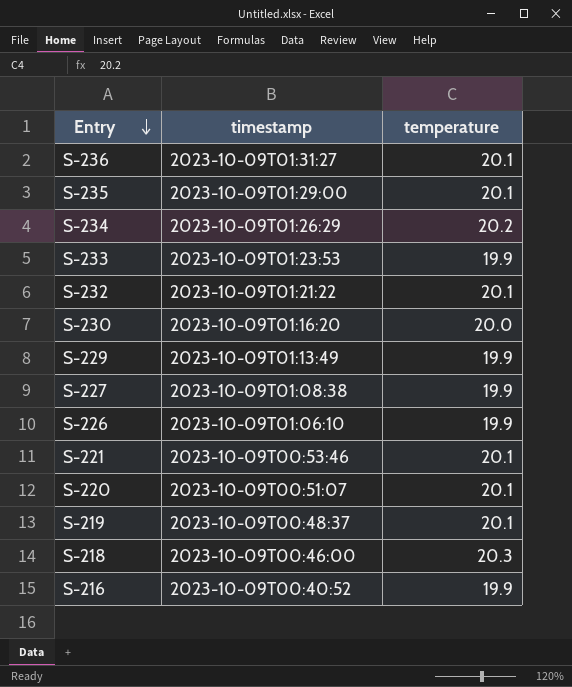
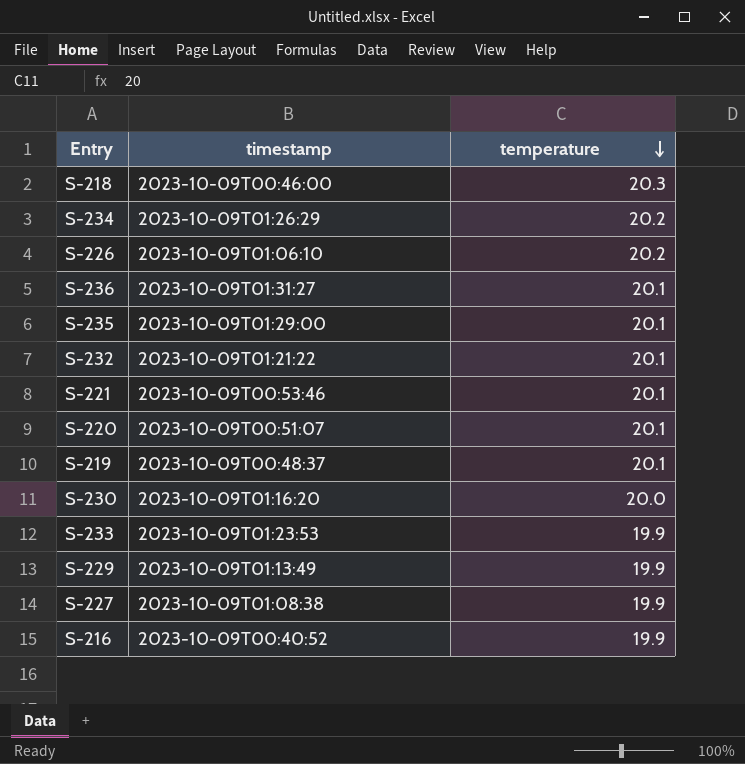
row order: Entry descending -> temperature descending
S-226 | temperature: 19.9 -> 20.2

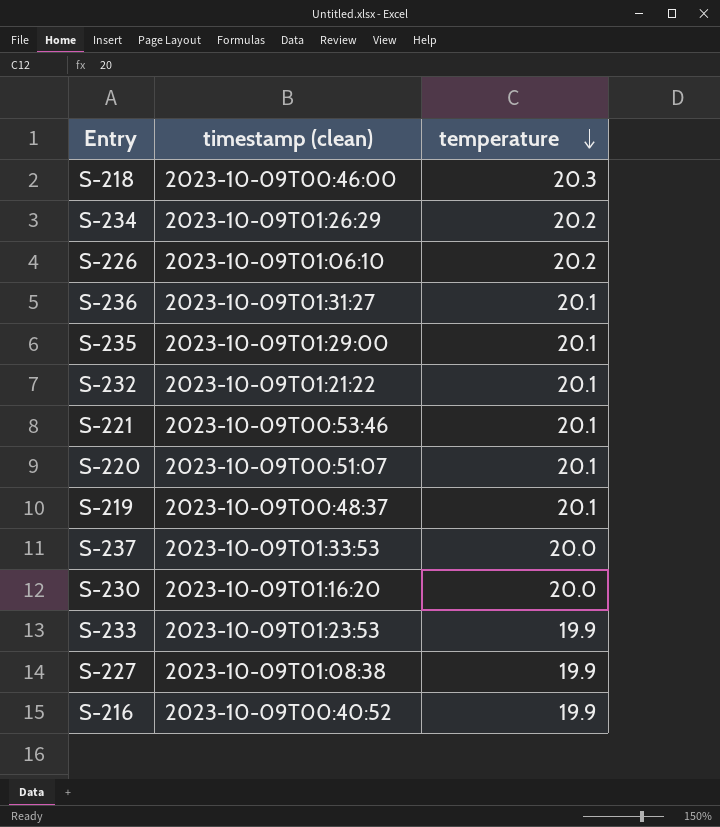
column name: timestamp -> timestamp (clean)
row S-229: 2023-10-09T01:13:49 | 19.9 -> none
row S-237: none -> 2023-10-09T01:33:53 | 20.0

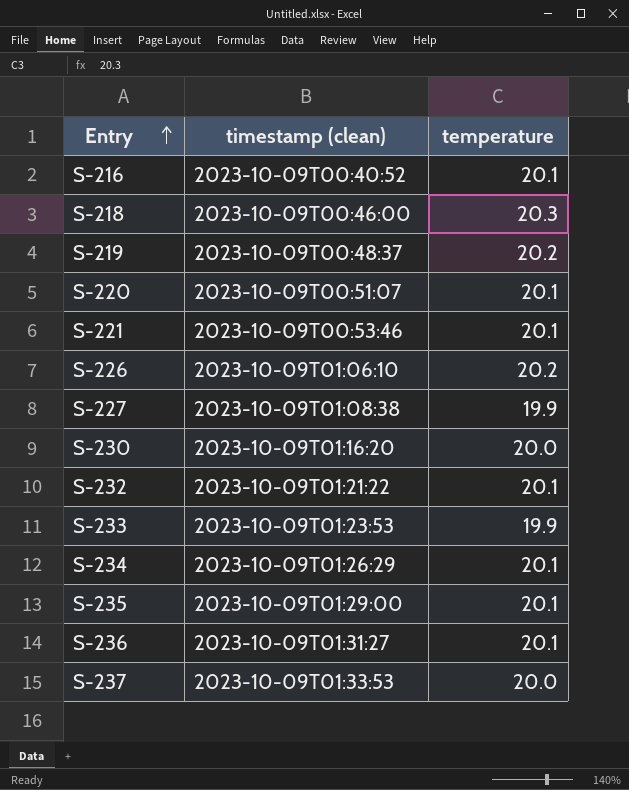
row order: temperature descending -> Entry ascending
S-216 | temperature: 19.9 -> 20.1
S-219 | temperature: 20.1 -> 20.2
S-234 | temperature: 20.2 -> 20.1

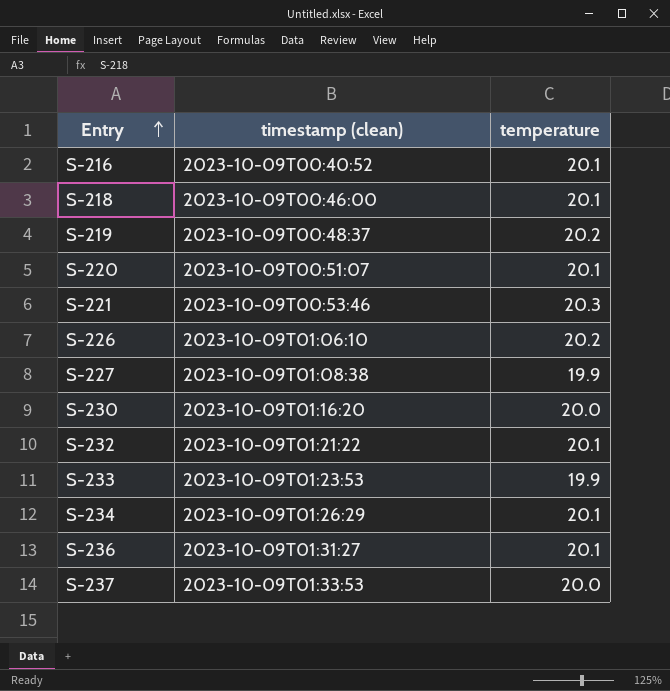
row S-235: 2023-10-09T01:29:00 | 20.1 -> none
S-218 | temperature: 20.3 -> 20.1
S-221 | temperature: 20.1 -> 20.3

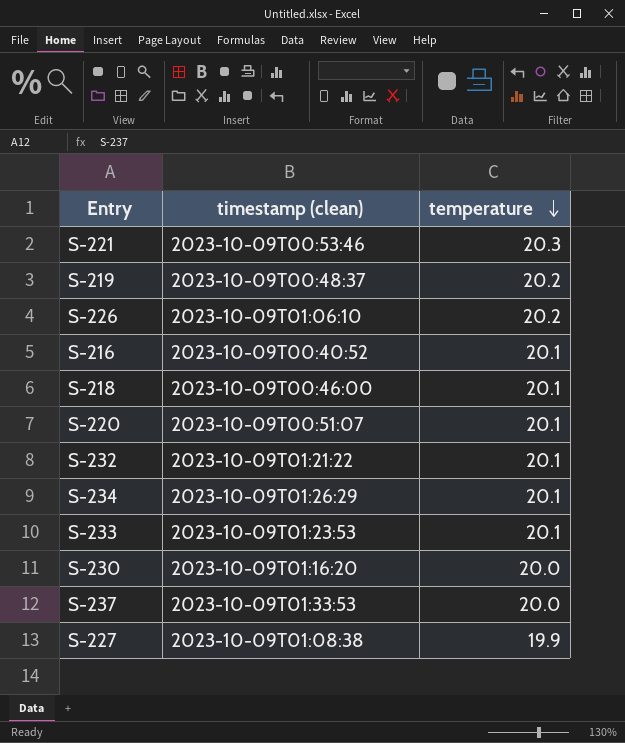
row order: Entry ascending -> temperature descending
row S-236: 2023-10-09T01:31:27 | 20.1 -> none
S-233 | temperature: 19.9 -> 20.1

